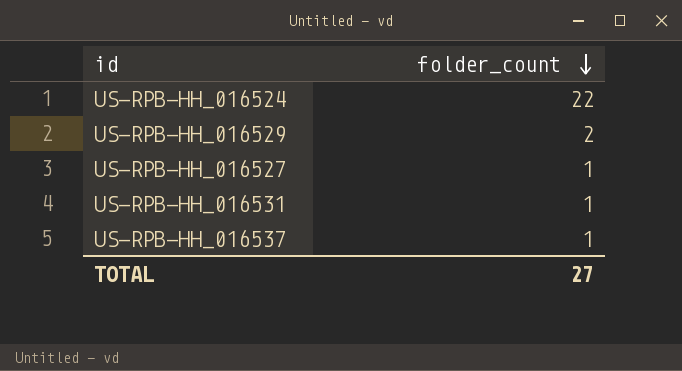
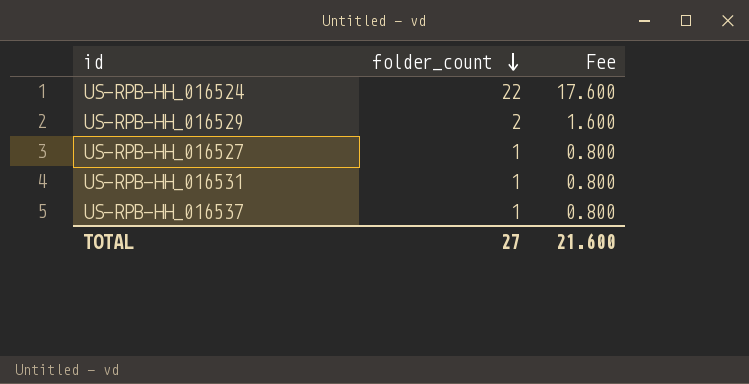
column Fee | formula: none -> [folder_count] * 0.8

